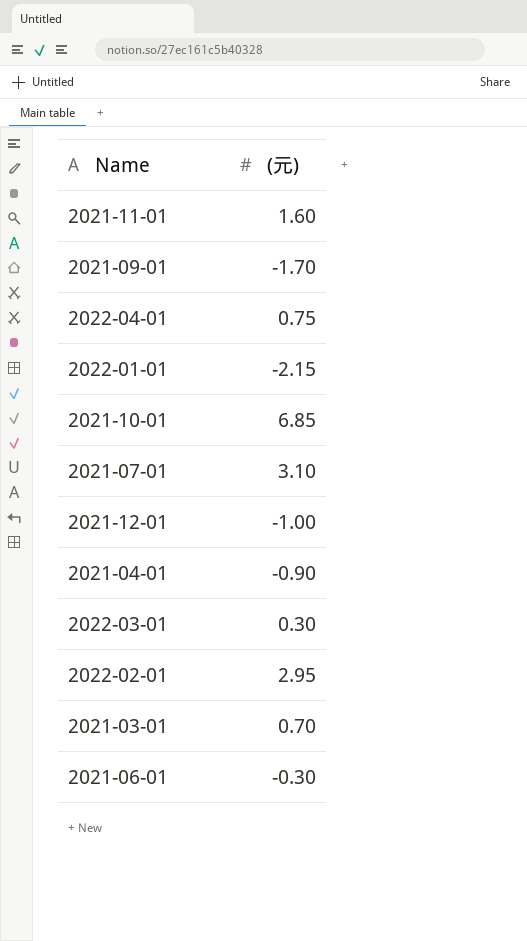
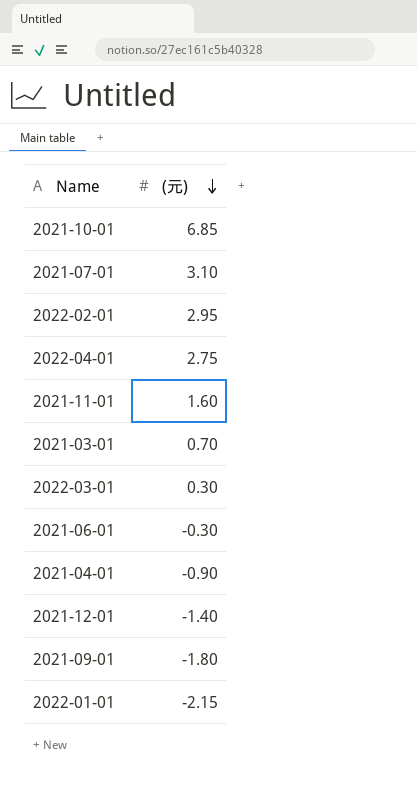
row order: none -> (元) descending
2022-04-01 | (元): 0.75 -> 2.75
2021-12-01 | (元): -1.00 -> -1.40
2021-09-01 | (元): -1.70 -> -1.80

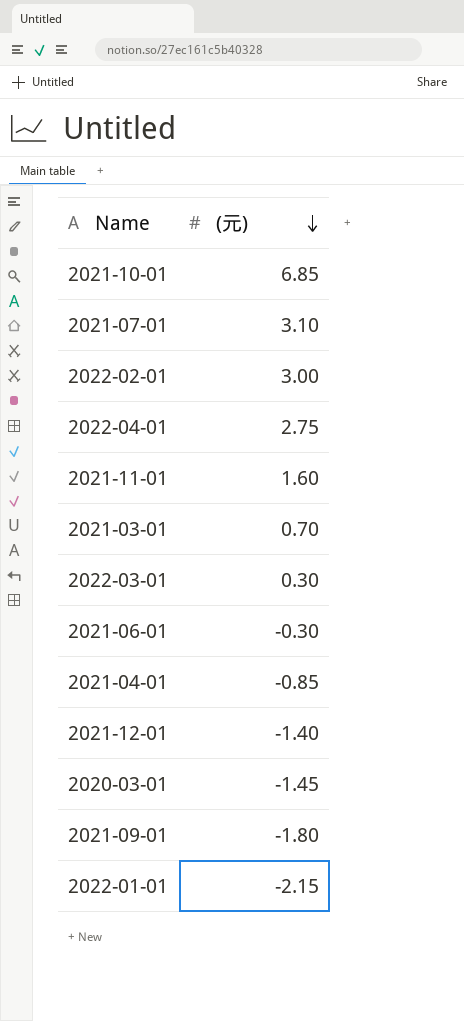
2022-02-01 | (元): 2.95 -> 3.00
2021-04-01 | (元): -0.90 -> -0.85
row 2020-03-01: none -> -1.45

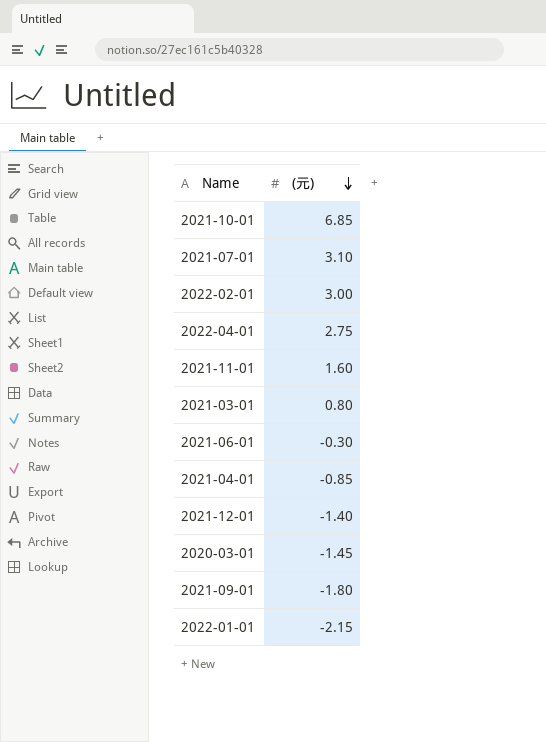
row 2022-03-01: 0.30 -> none
2021-03-01 | (元): 0.70 -> 0.80

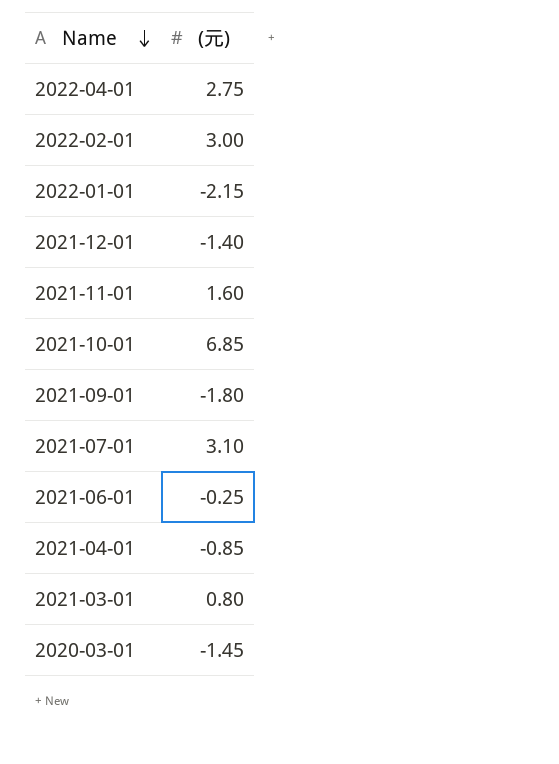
row order: (元) descending -> Name descending
2021-06-01 | (元): -0.30 -> -0.25

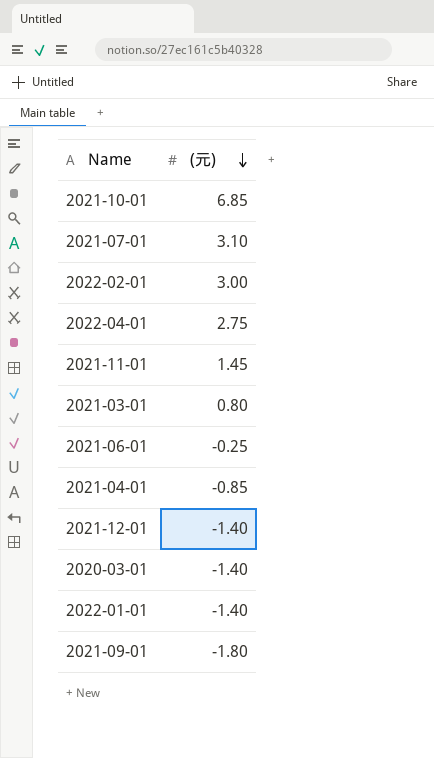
row order: Name descending -> (元) descending
2021-11-01 | (元): 1.60 -> 1.45
2020-03-01 | (元): -1.45 -> -1.40
2022-01-01 | (元): -2.15 -> -1.40

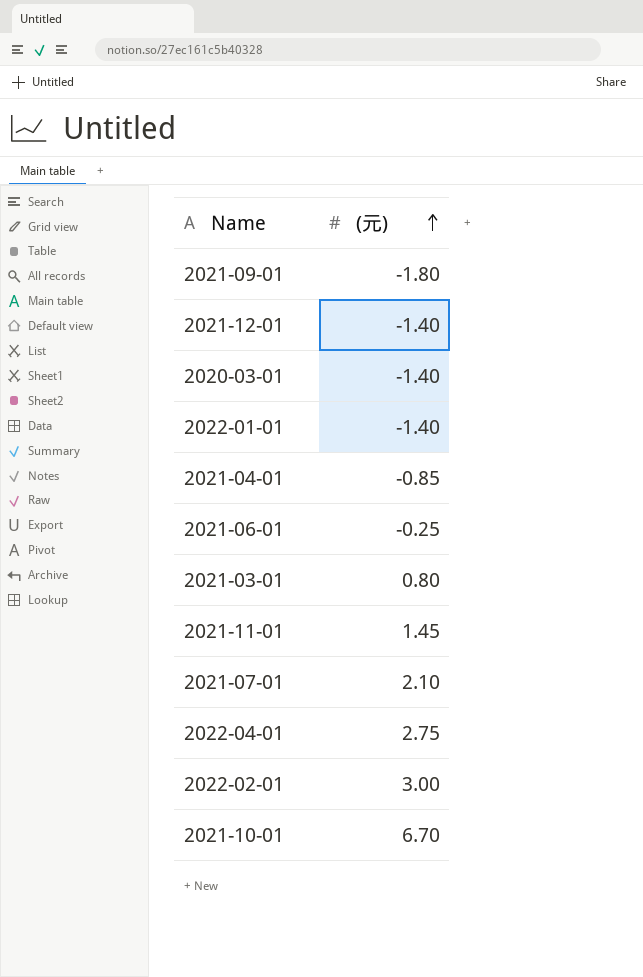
row order: (元) descending -> (元) ascending
2021-07-01 | (元): 3.10 -> 2.10
2021-10-01 | (元): 6.85 -> 6.70

